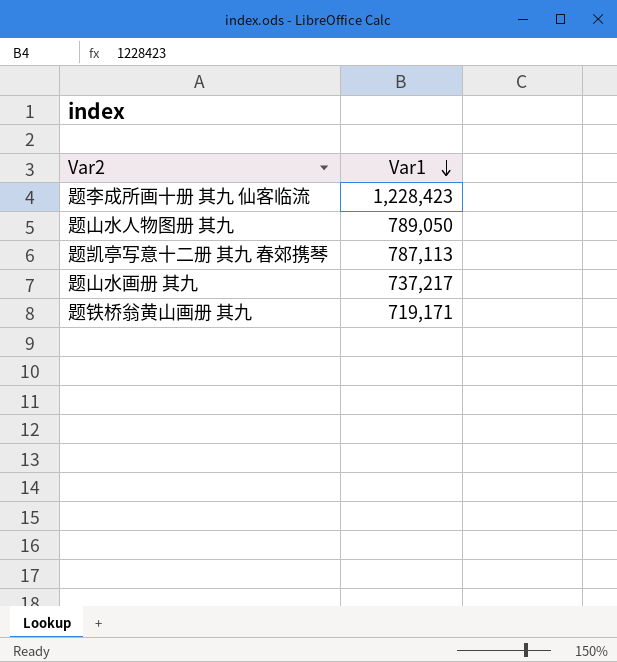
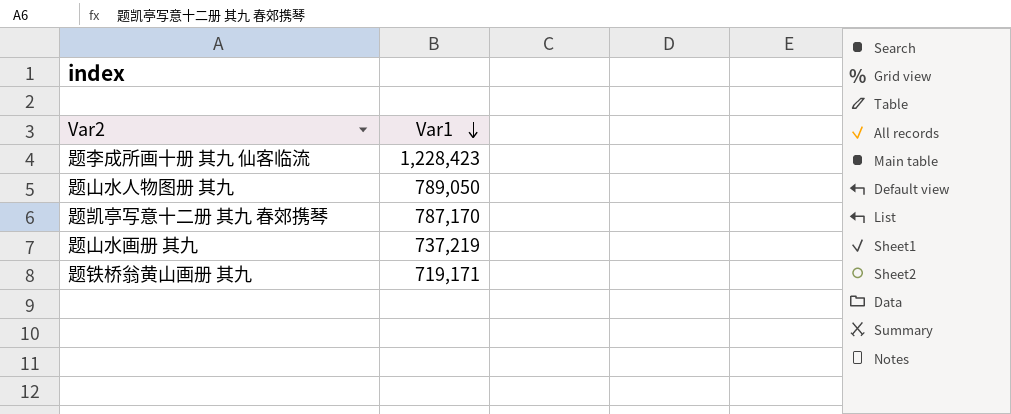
题凯亭写意十二册 其九 春郊携琴 | Var1: 787,113 -> 787,170
题山水画册 其九 | Var1: 737,217 -> 737,219

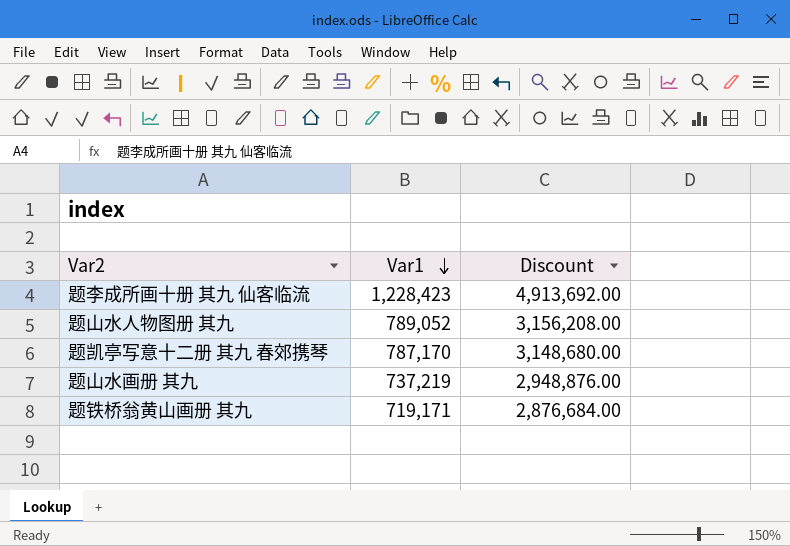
column Discount | formula: none -> [Var1] * 4
题山水人物图册 其九 | Var1: 789,050 -> 789,052

